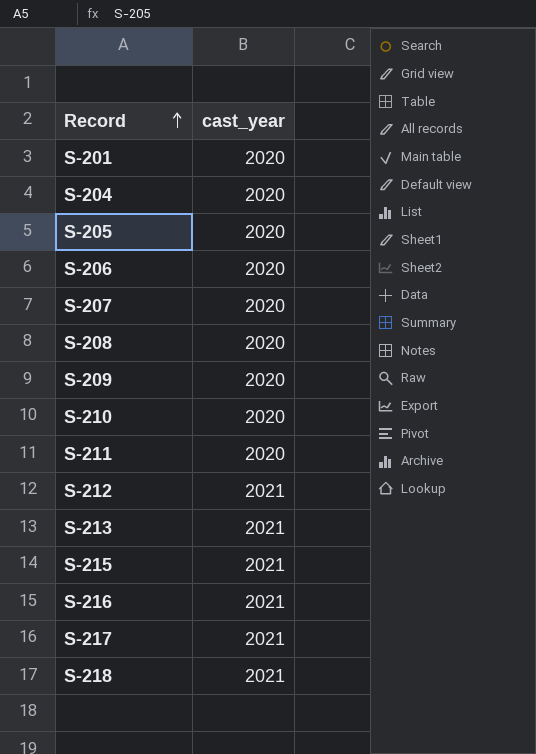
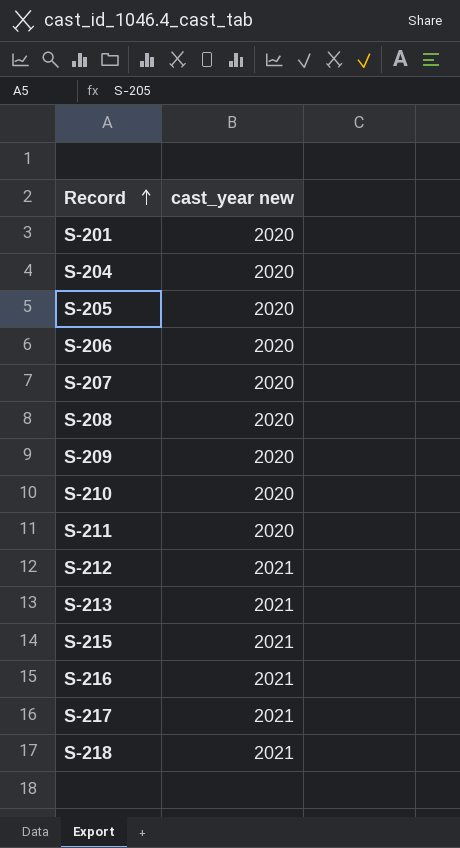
column name: cast_year -> cast_year new

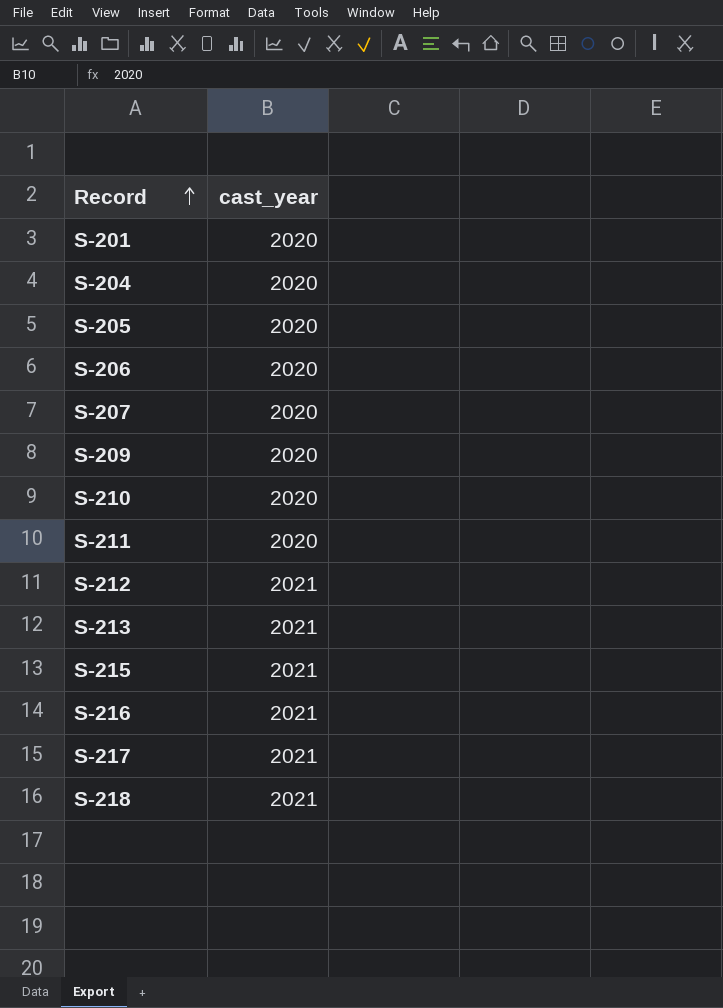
column name: cast_year new -> cast_year
row S-208: 2020 -> none

